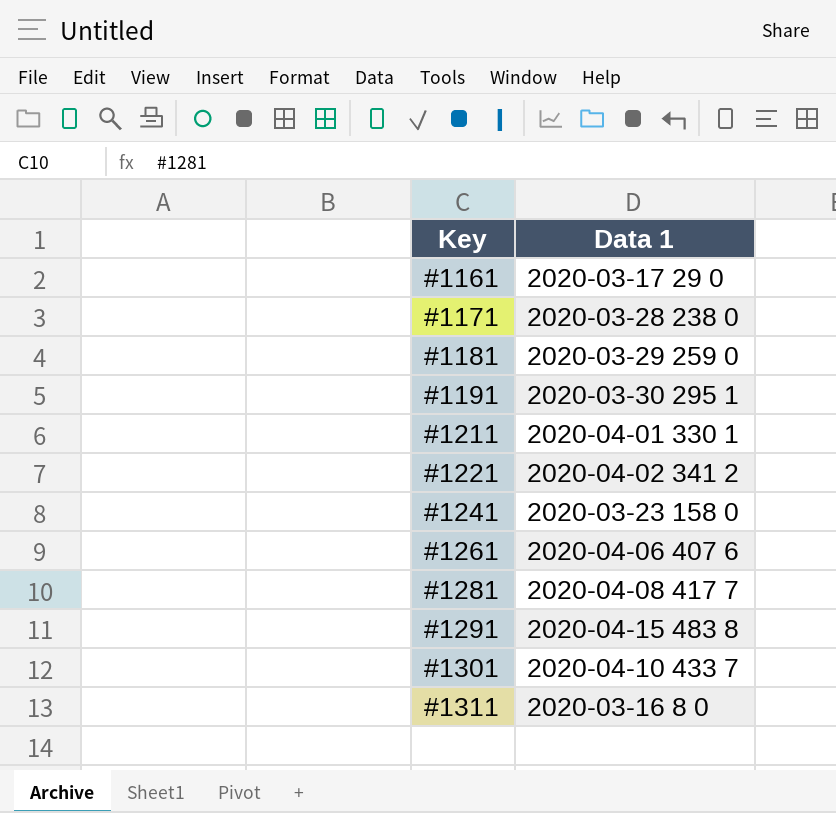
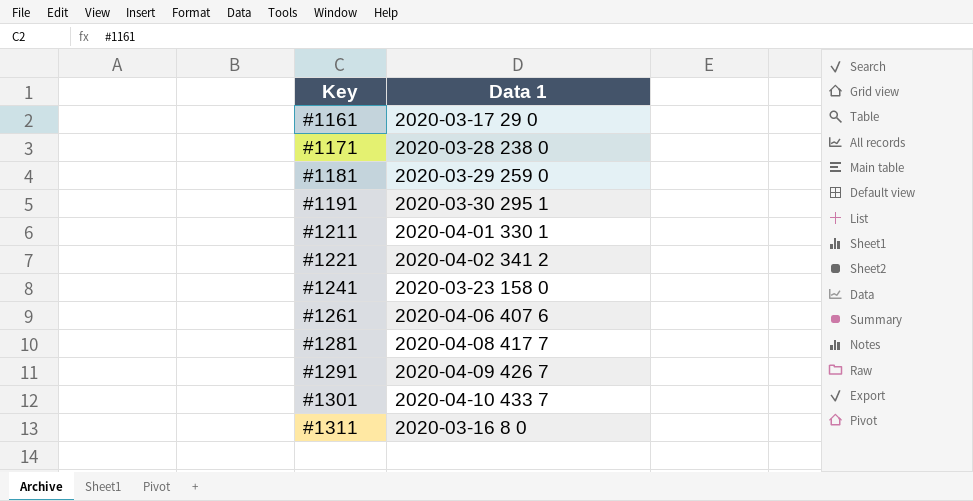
#1291 | Data 1: 2020-04-15 483 8 -> 2020-04-09 426 7

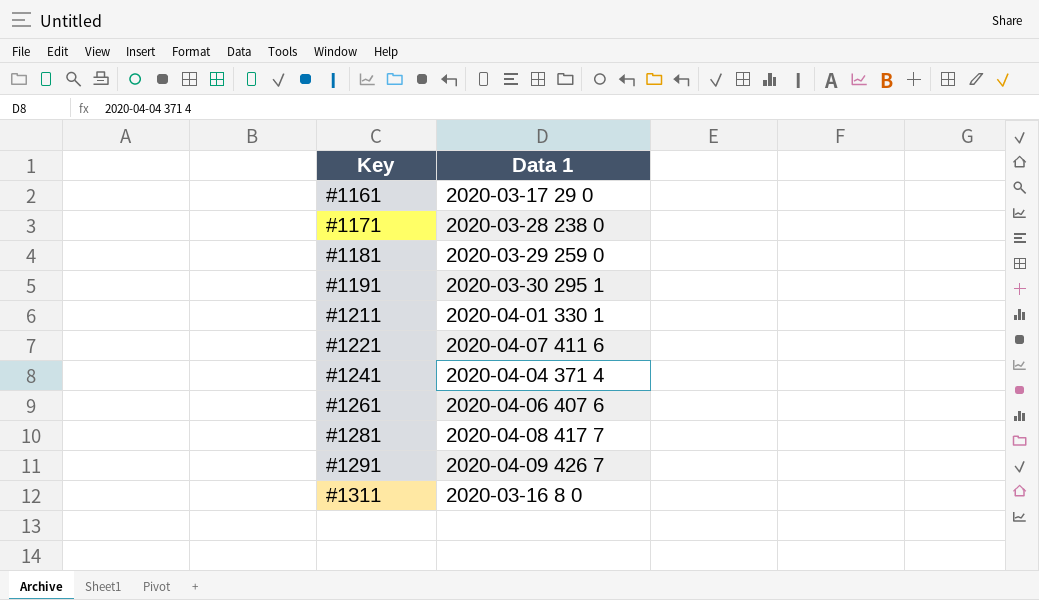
row #1301: 2020-04-10 433 7 -> none
#1221 | Data 1: 2020-04-02 341 2 -> 2020-04-07 411 6
#1241 | Data 1: 2020-03-23 158 0 -> 2020-04-04 371 4

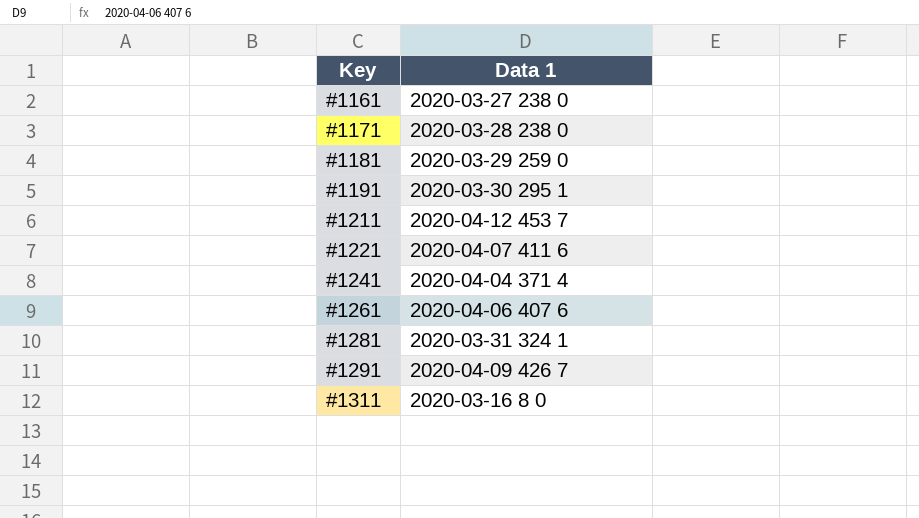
#1161 | Data 1: 2020-03-17 29 0 -> 2020-03-27 238 0
#1211 | Data 1: 2020-04-01 330 1 -> 2020-04-12 453 7
#1281 | Data 1: 2020-04-08 417 7 -> 2020-03-31 324 1

